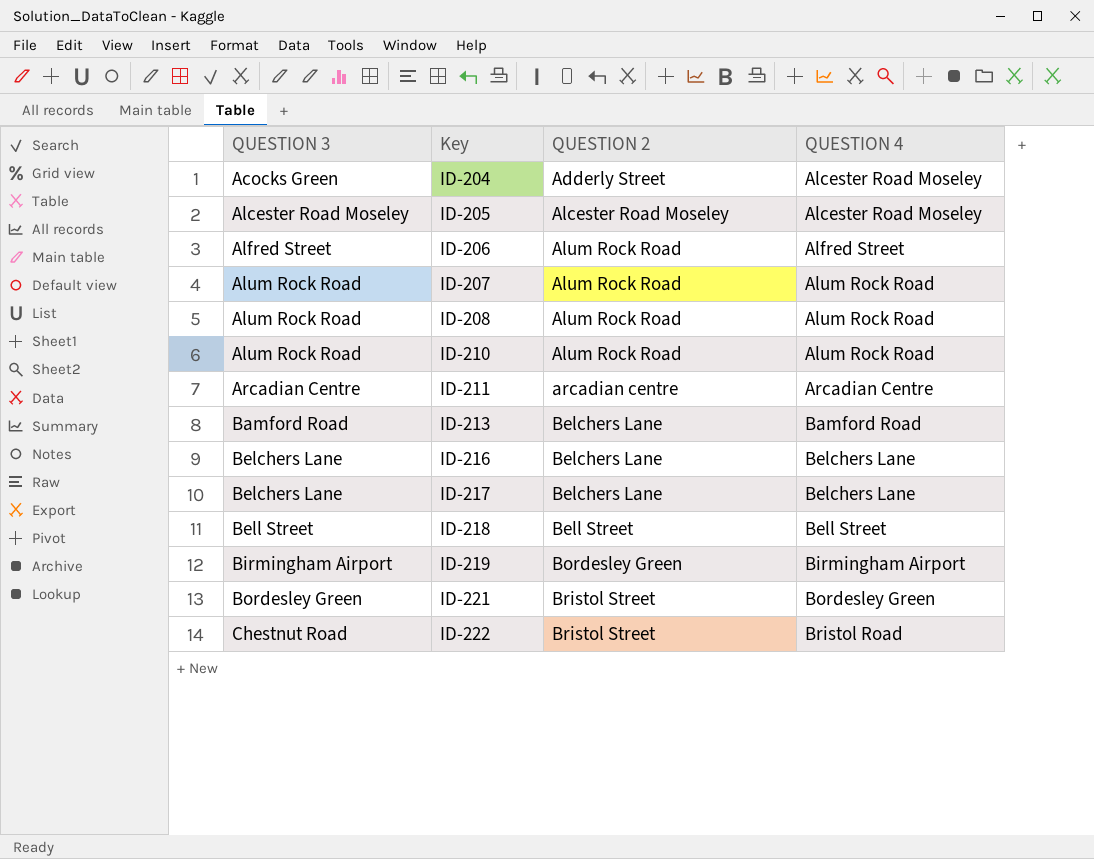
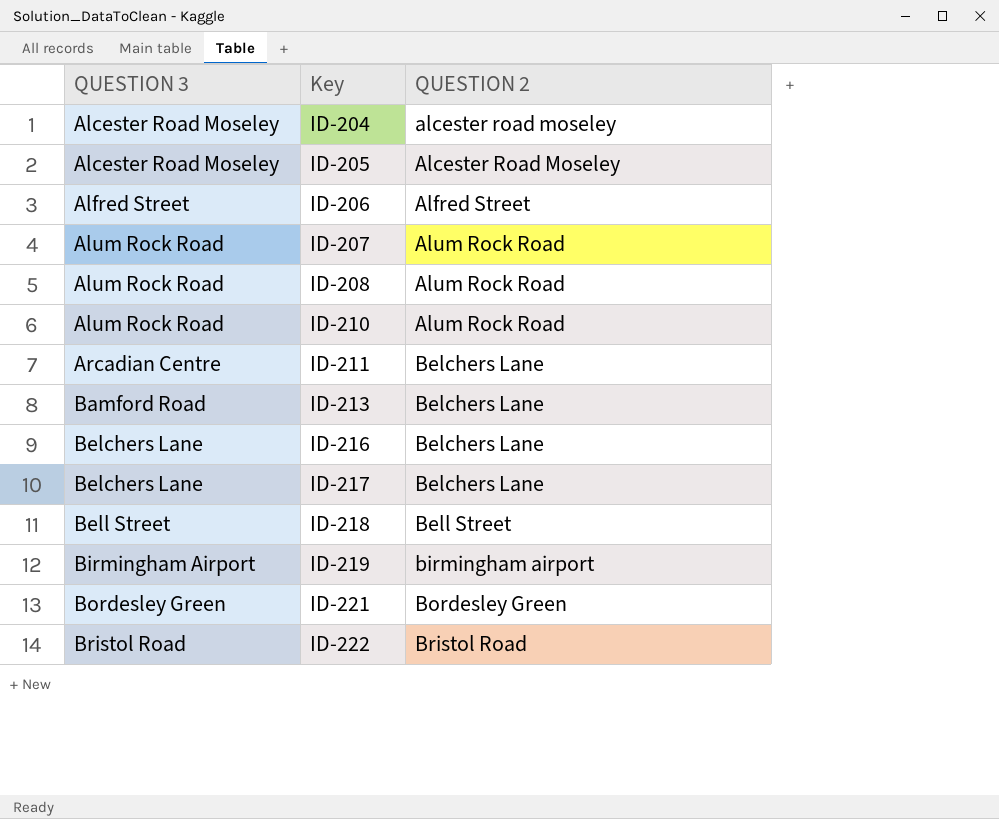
column QUESTION 4 | position: 4 -> none
ID-204 | QUESTION 3: Acocks Green -> Alcester Road Moseley
ID-204 | QUESTION 2: Adderly Street -> alcester road moseley
ID-206 | QUESTION 2: Alum Rock Road -> Alfred Street
ID-211 | QUESTION 2: arcadian centre -> Belchers Lane
ID-219 | QUESTION 2: Bordesley Green -> birmingham airport
ID-221 | QUESTION 2: Bristol Street -> Bordesley Green
ID-222 | QUESTION 3: Chestnut Road -> Bristol Road
ID-222 | QUESTION 2: Bristol Street -> Bristol Road

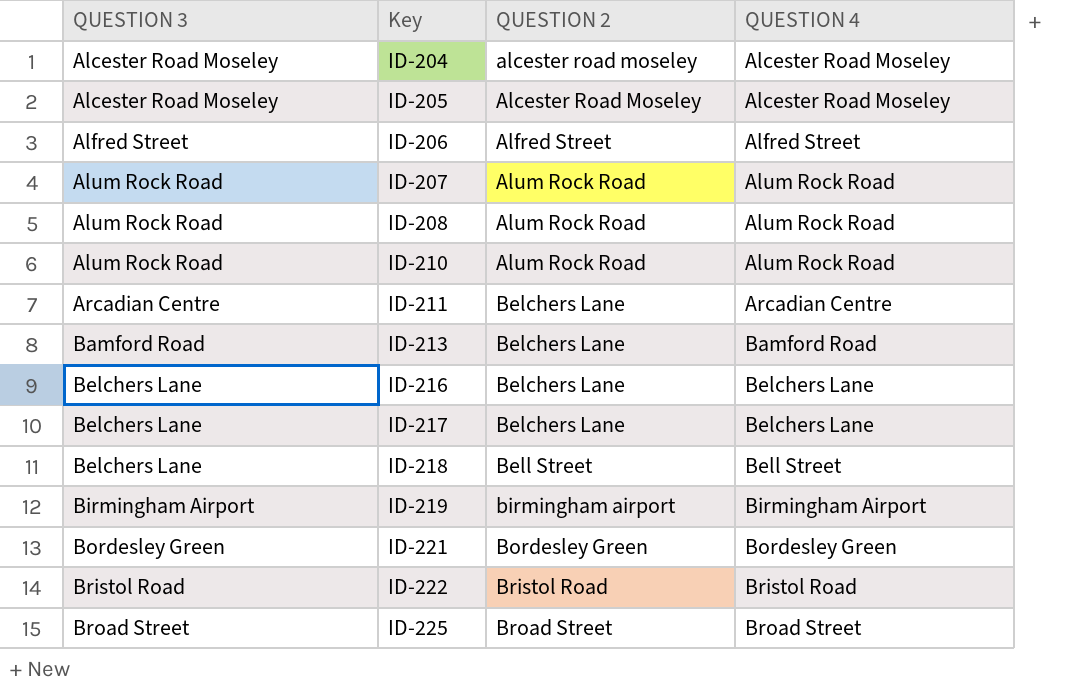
column QUESTION 4 | position: none -> 4
ID-218 | QUESTION 3: Bell Street -> Belchers Lane
row ID-225: none -> Broad Street | Broad Street | Broad Street

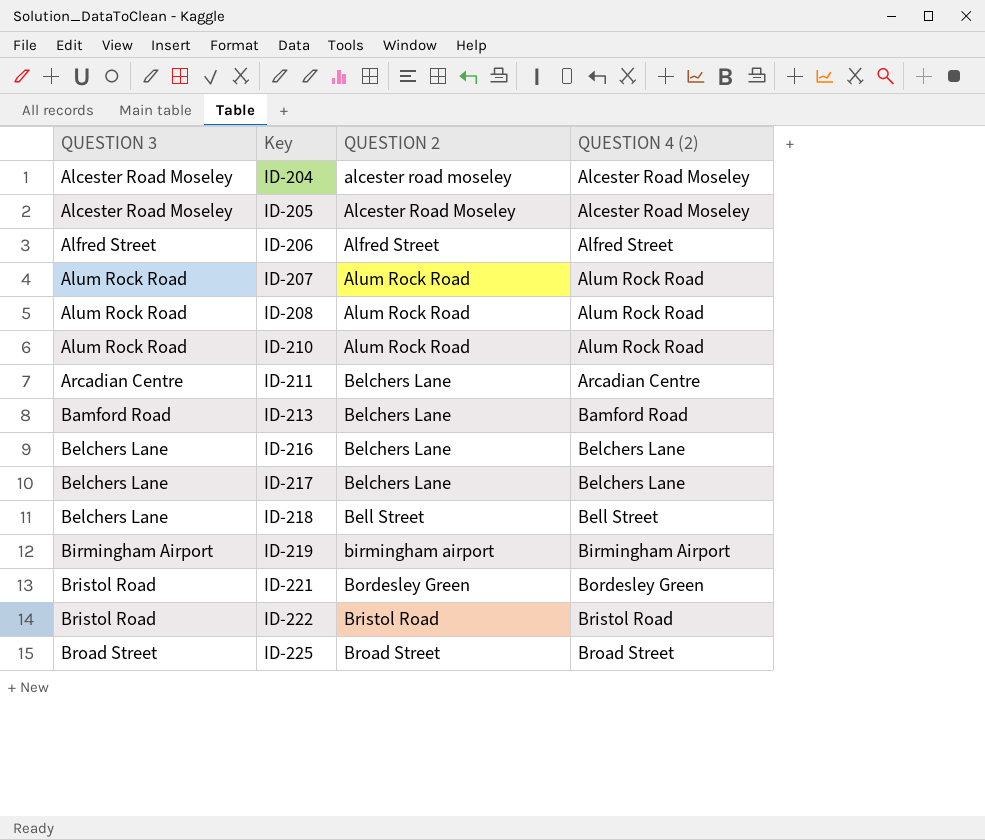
column name: QUESTION 4 -> QUESTION 4 (2)
ID-221 | QUESTION 3: Bordesley Green -> Bristol Road

